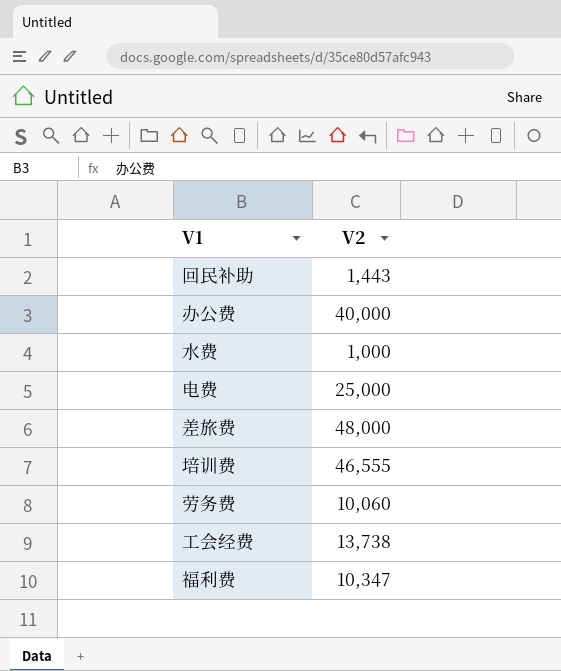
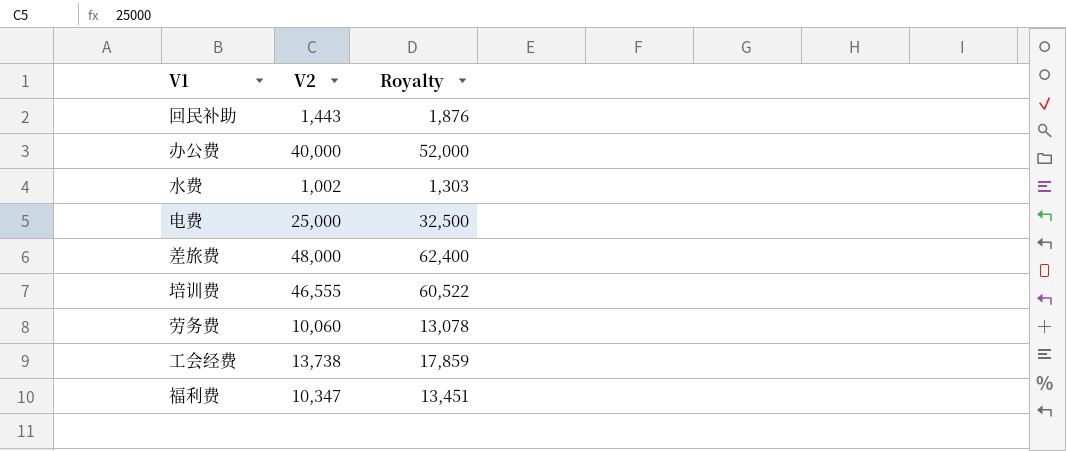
column Royalty | formula: none -> [V2] * 1.3
水费 | V2: 1,000 -> 1,002

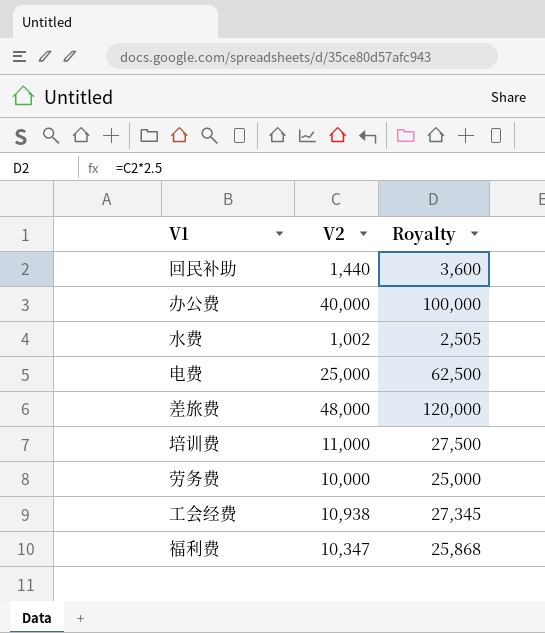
column Royalty | formula: [V2] * 1.3 -> [V2] * 2.5
回民补助 | V2: 1,443 -> 1,440
培训费 | V2: 46,555 -> 11,000
劳务费 | V2: 10,060 -> 10,000
工会经费 | V2: 13,738 -> 10,938

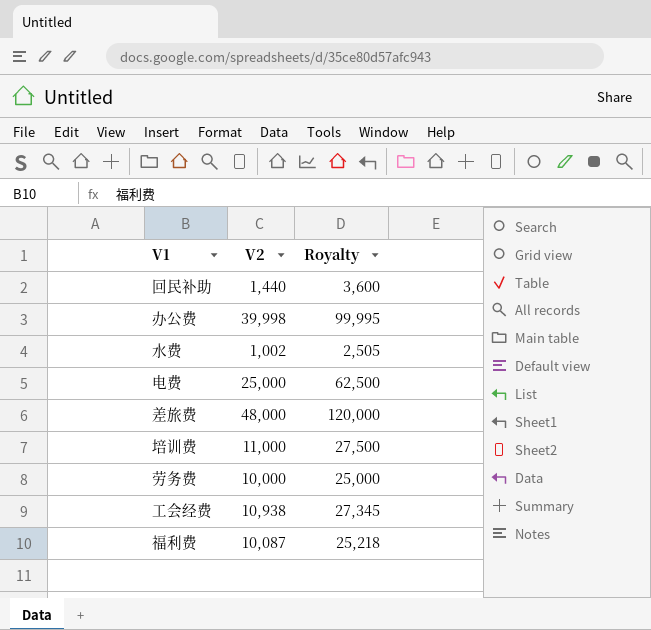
办公费 | V2: 40,000 -> 39,998
办公费 | Royalty: 100,000 -> 99,995
福利费 | V2: 10,347 -> 10,087
福利费 | Royalty: 25,868 -> 25,218

